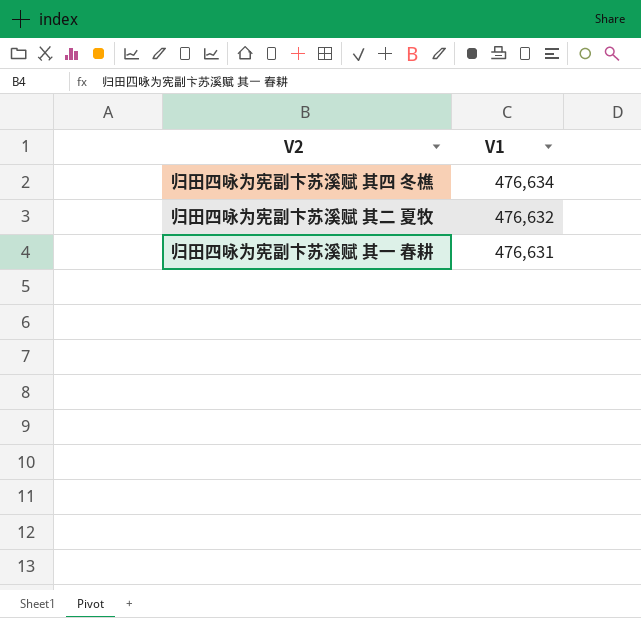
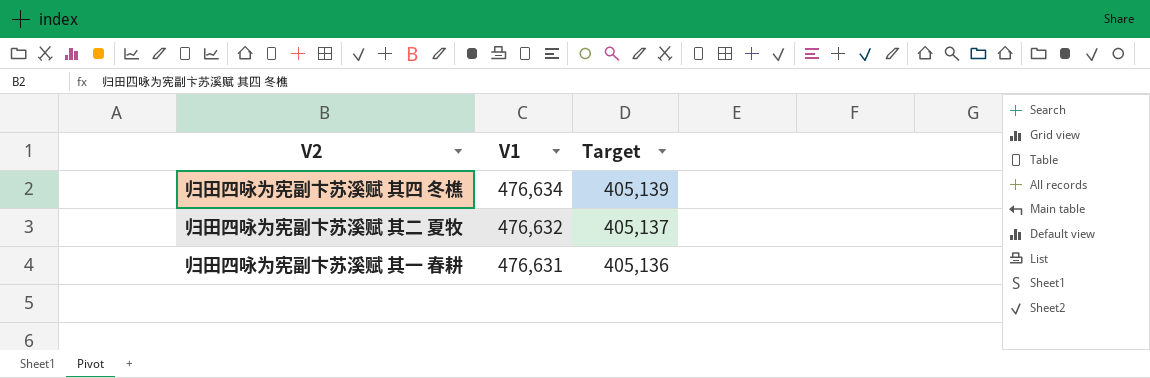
column Target | formula: none -> [V1] * 0.85

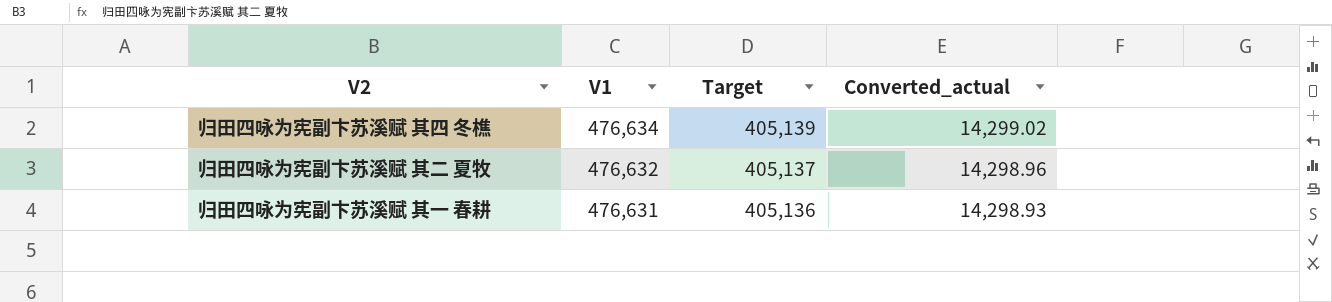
column Converted_actual | formula: none -> [V1] * 0.03

